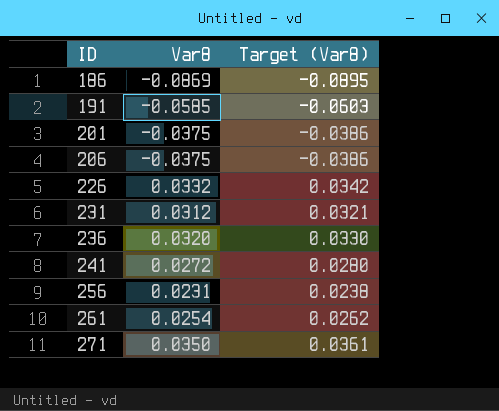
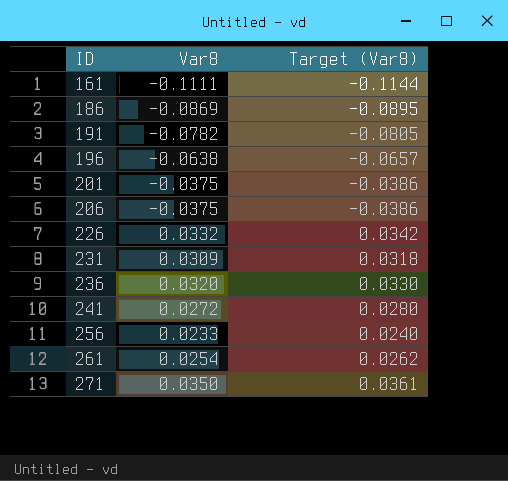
row 161: none -> -0.1111 | -0.1144
191 | Var8: -0.0585 -> -0.0782
191 | Target (Var8): -0.0603 -> -0.0805
row 196: none -> -0.0638 | -0.0657
231 | Var8: 0.0312 -> 0.0309
231 | Target (Var8): 0.0321 -> 0.0318
256 | Var8: 0.0231 -> 0.0233
256 | Target (Var8): 0.0238 -> 0.0240

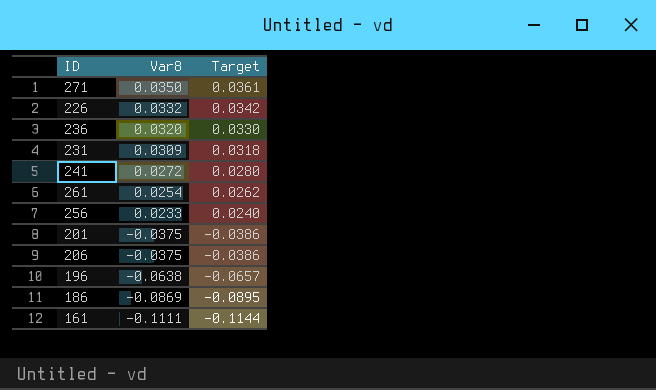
row order: ID ascending -> Var8 descending
column name: Target (Var8) -> Target
row 191: -0.0782 | -0.0805 -> none

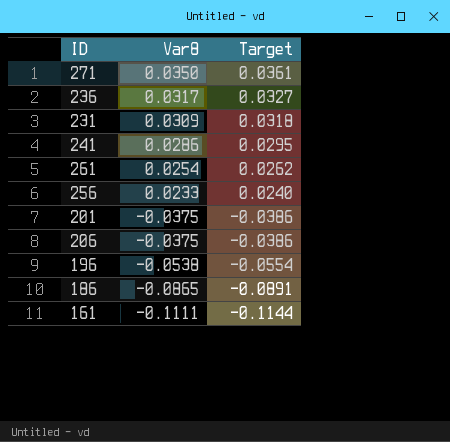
row 226: 0.0332 | 0.0342 -> none
236 | Var8: 0.0320 -> 0.0317
236 | Target: 0.0330 -> 0.0327
241 | Var8: 0.0272 -> 0.0286
241 | Target: 0.0280 -> 0.0295
196 | Var8: -0.0638 -> -0.0538
196 | Target: -0.0657 -> -0.0554
186 | Var8: -0.0869 -> -0.0865
186 | Target: -0.0895 -> -0.0891

